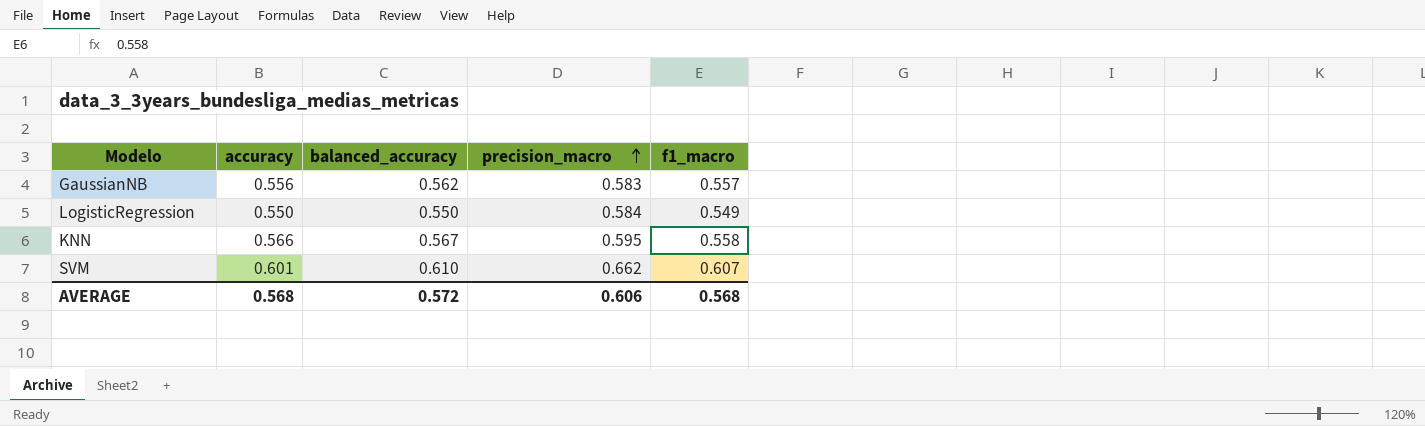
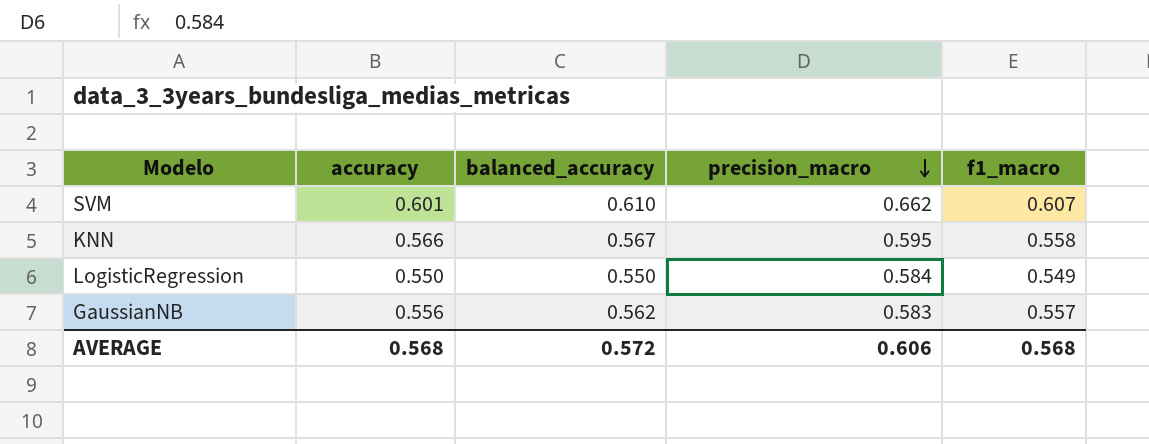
row order: precision_macro ascending -> precision_macro descending

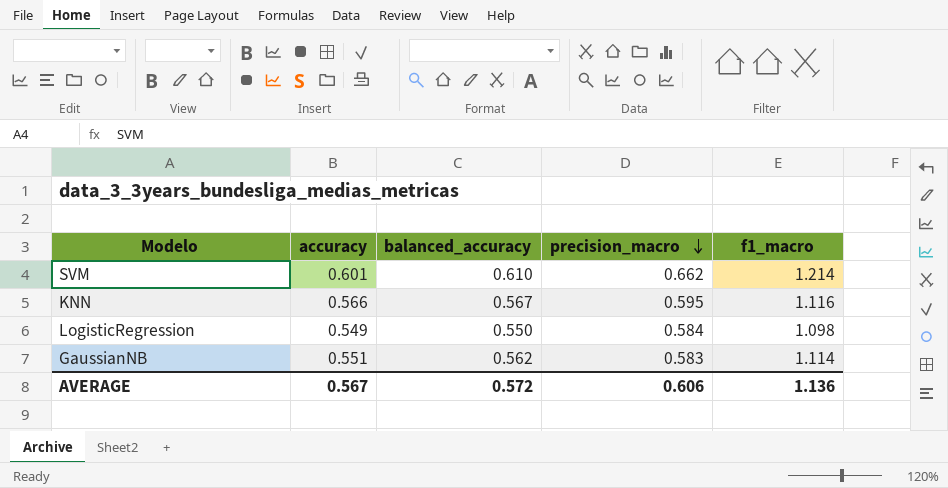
SVM | f1_macro: 0.607 -> 1.214
KNN | f1_macro: 0.558 -> 1.116
LogisticRegression | accuracy: 0.550 -> 0.549
LogisticRegression | f1_macro: 0.549 -> 1.098
GaussianNB | accuracy: 0.556 -> 0.551
GaussianNB | f1_macro: 0.557 -> 1.114
AVERAGE | accuracy: 0.568 -> 0.567
AVERAGE | f1_macro: 0.568 -> 1.136

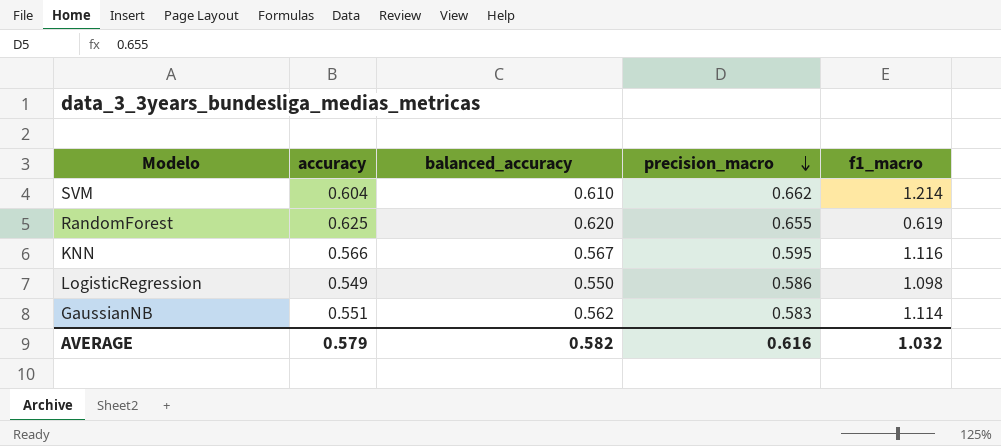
SVM | accuracy: 0.601 -> 0.604
row RandomForest: none -> 0.625 | 0.620 | 0.655 | 0.619
LogisticRegression | precision_macro: 0.584 -> 0.586
AVERAGE | accuracy: 0.567 -> 0.579
AVERAGE | balanced_accuracy: 0.572 -> 0.582
AVERAGE | precision_macro: 0.606 -> 0.616
AVERAGE | f1_macro: 1.136 -> 1.032

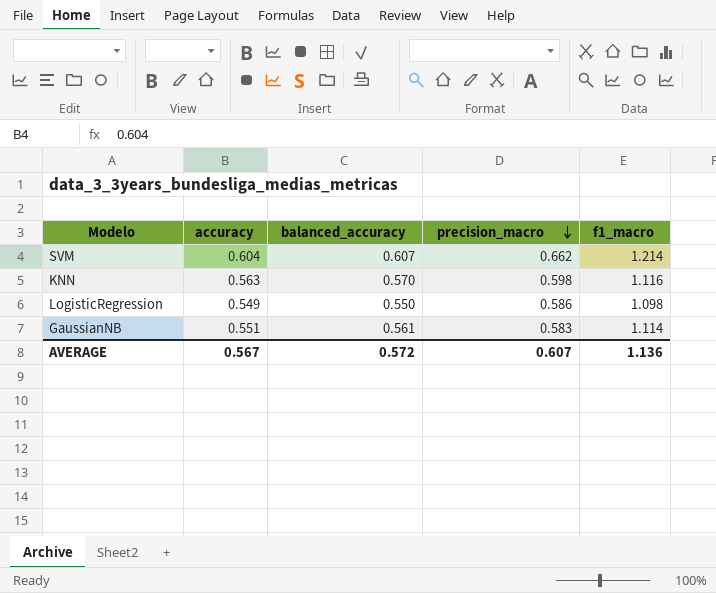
row RandomForest: 0.625 | 0.620 | 0.655 | 0.619 -> none
SVM | balanced_accuracy: 0.610 -> 0.607
KNN | accuracy: 0.566 -> 0.563
KNN | balanced_accuracy: 0.567 -> 0.570
KNN | precision_macro: 0.595 -> 0.598
GaussianNB | balanced_accuracy: 0.562 -> 0.561
AVERAGE | accuracy: 0.579 -> 0.567
AVERAGE | balanced_accuracy: 0.582 -> 0.572
AVERAGE | precision_macro: 0.616 -> 0.607
AVERAGE | f1_macro: 1.032 -> 1.136

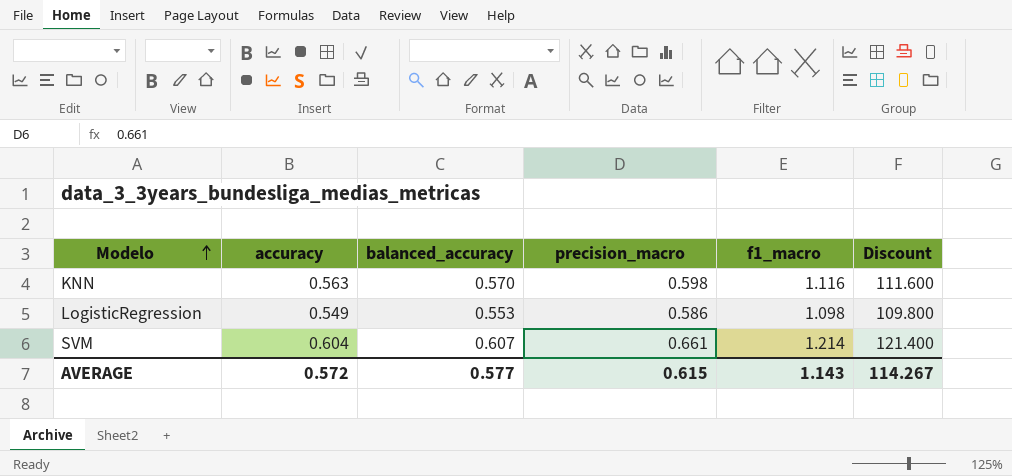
row order: precision_macro descending -> Modelo ascending
column Discount | formula: none -> [f1_macro] * 100
row GaussianNB: 0.551 | 0.561 | 0.583 | 1.114 -> none
LogisticRegression | balanced_accuracy: 0.550 -> 0.553
SVM | precision_macro: 0.662 -> 0.661
AVERAGE | accuracy: 0.567 -> 0.572
AVERAGE | balanced_accuracy: 0.572 -> 0.577
AVERAGE | precision_macro: 0.607 -> 0.615
AVERAGE | f1_macro: 1.136 -> 1.143

